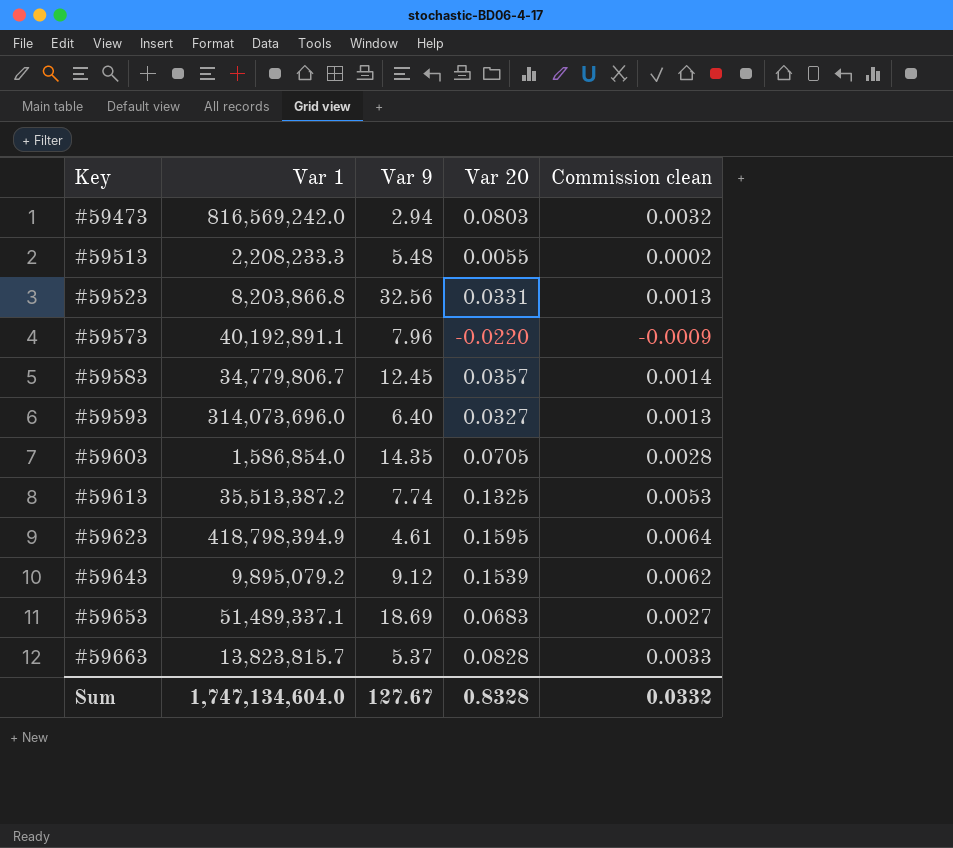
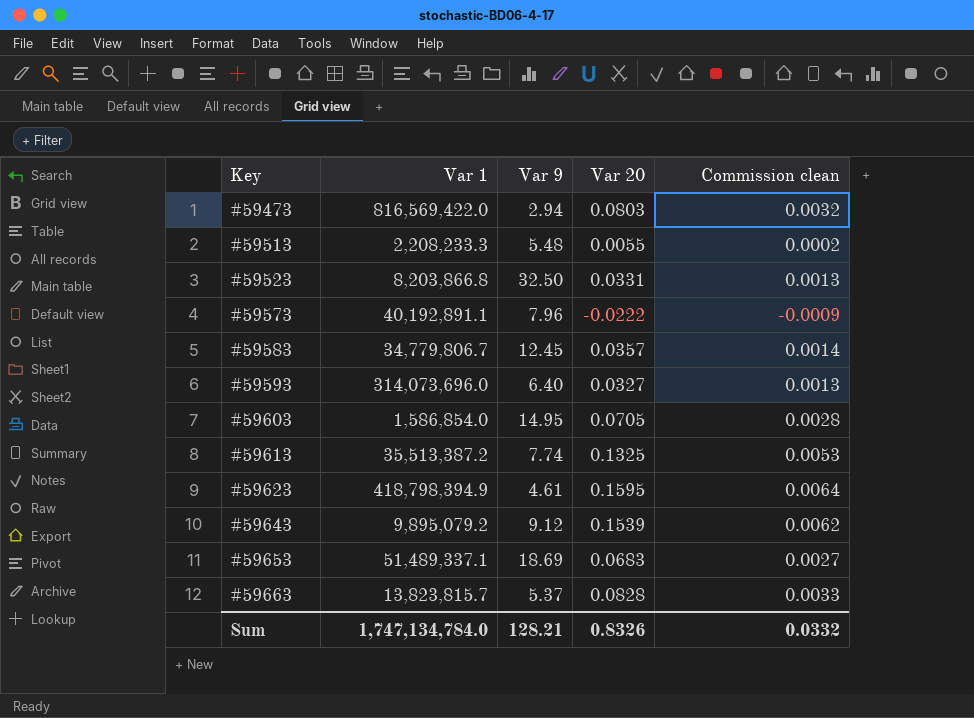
#59473 | Var 1: 816,569,242.0 -> 816,569,422.0
#59523 | Var 9: 32.56 -> 32.50
#59573 | Var 20: -0.0220 -> -0.0222
#59603 | Var 9: 14.35 -> 14.95
Sum | Var 1: 1,747,134,604.0 -> 1,747,134,784.0
Sum | Var 9: 127.67 -> 128.21
Sum | Var 20: 0.8328 -> 0.8326

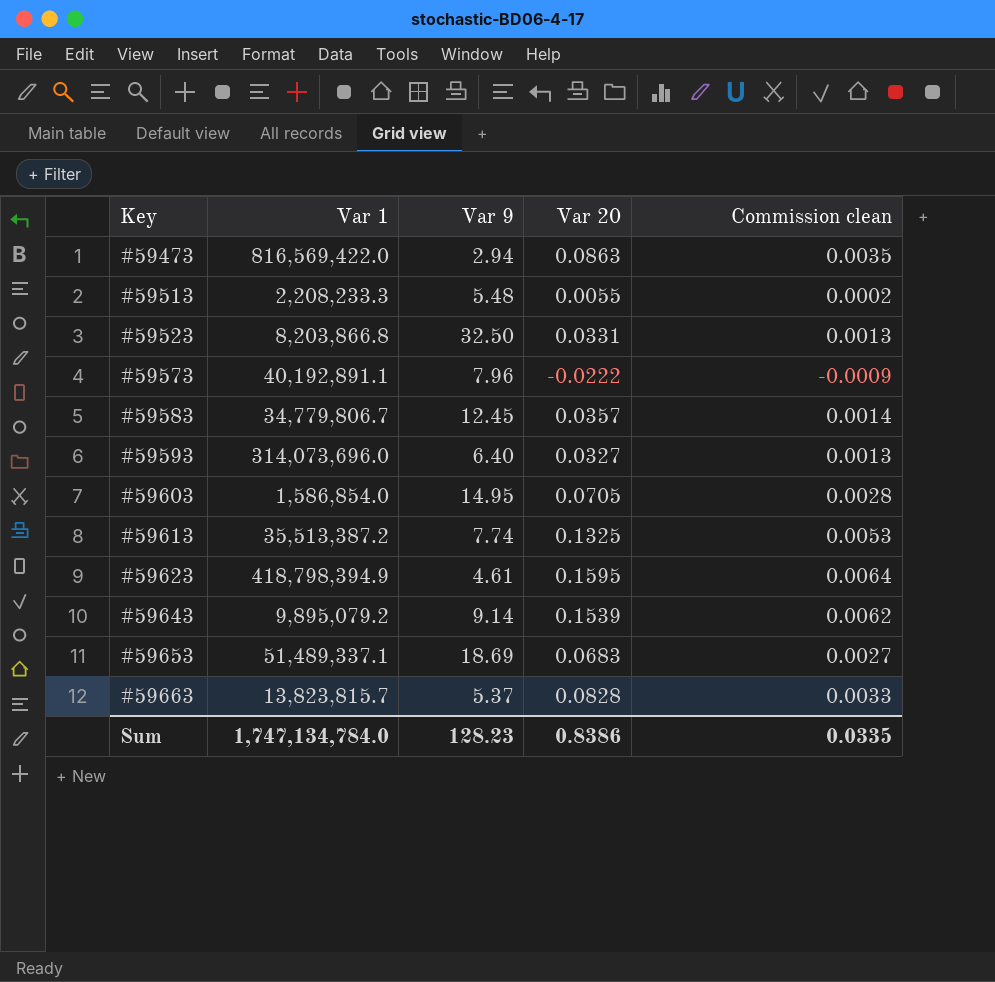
#59473 | Var 20: 0.0803 -> 0.0863
#59473 | Commission clean: 0.0032 -> 0.0035
#59643 | Var 9: 9.12 -> 9.14
Sum | Var 9: 128.21 -> 128.23
Sum | Var 20: 0.8326 -> 0.8386
Sum | Commission clean: 0.0332 -> 0.0335

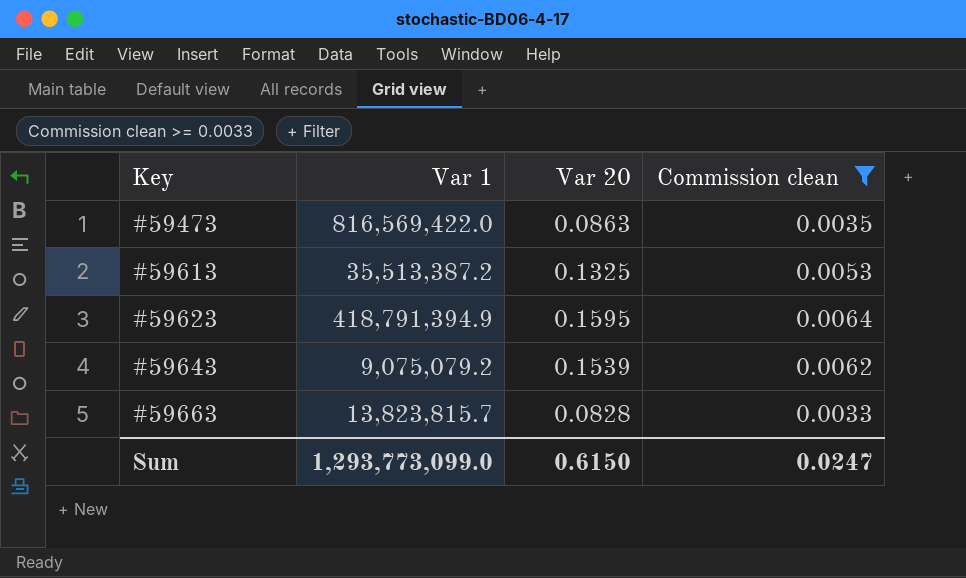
filter: none -> Commission clean >= 0.0033
column Var 9 | position: 3 -> none
#59623 | Var 1: 418,798,394.9 -> 418,791,394.9
#59643 | Var 1: 9,895,079.2 -> 9,075,079.2
Sum | Var 1: 1,747,134,784.0 -> 1,293,773,099.0
Sum | Var 20: 0.8386 -> 0.6150
Sum | Commission clean: 0.0335 -> 0.0247

